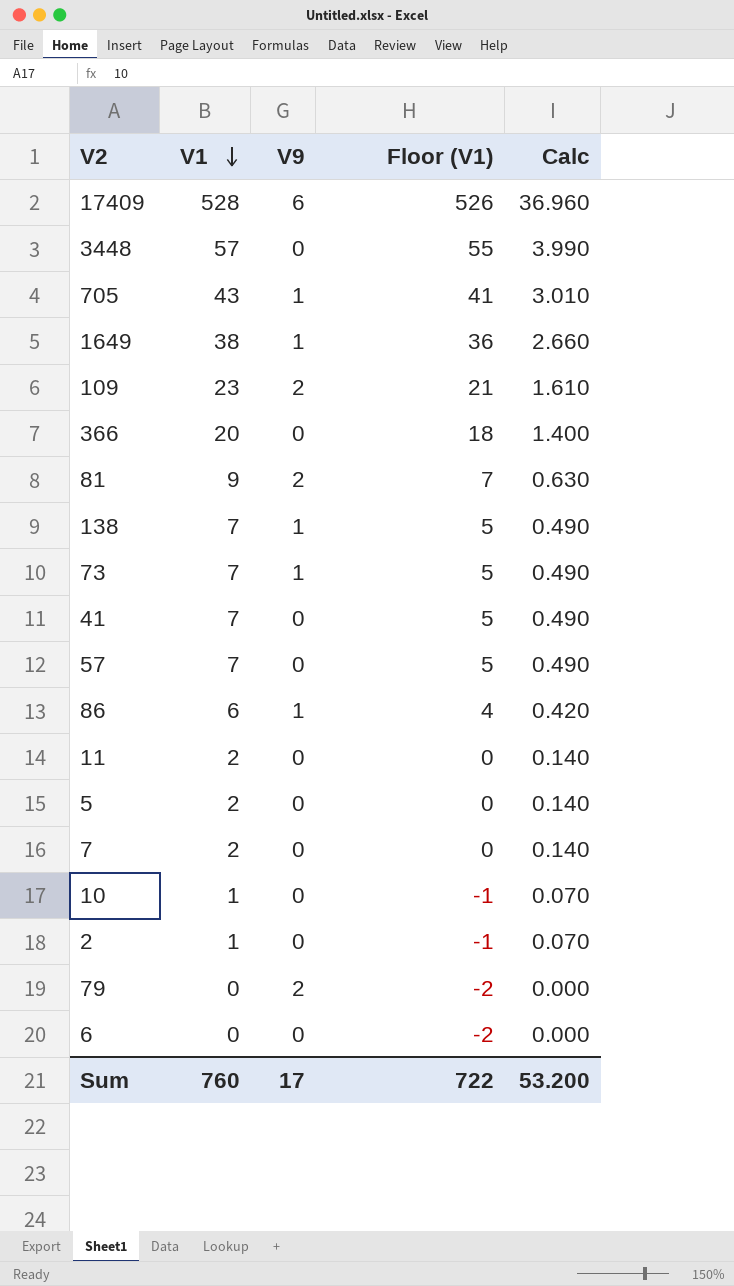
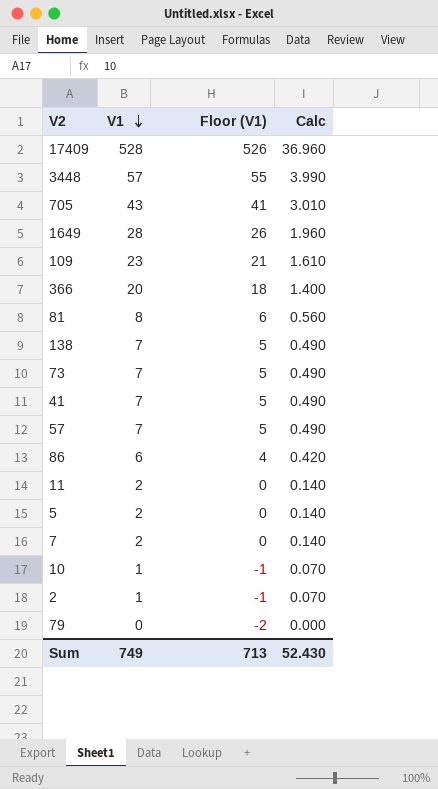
column V9 | position: 3 -> none
row 6: 0 | 0 | -2 | 0.000 -> none
1649 | V1: 38 -> 28
1649 | Floor (V1): 36 -> 26
1649 | Calc: 2.660 -> 1.960
81 | V1: 9 -> 8
81 | Floor (V1): 7 -> 6
81 | Calc: 0.630 -> 0.560
Sum | V1: 760 -> 749
Sum | Floor (V1): 722 -> 713
Sum | Calc: 53.200 -> 52.430

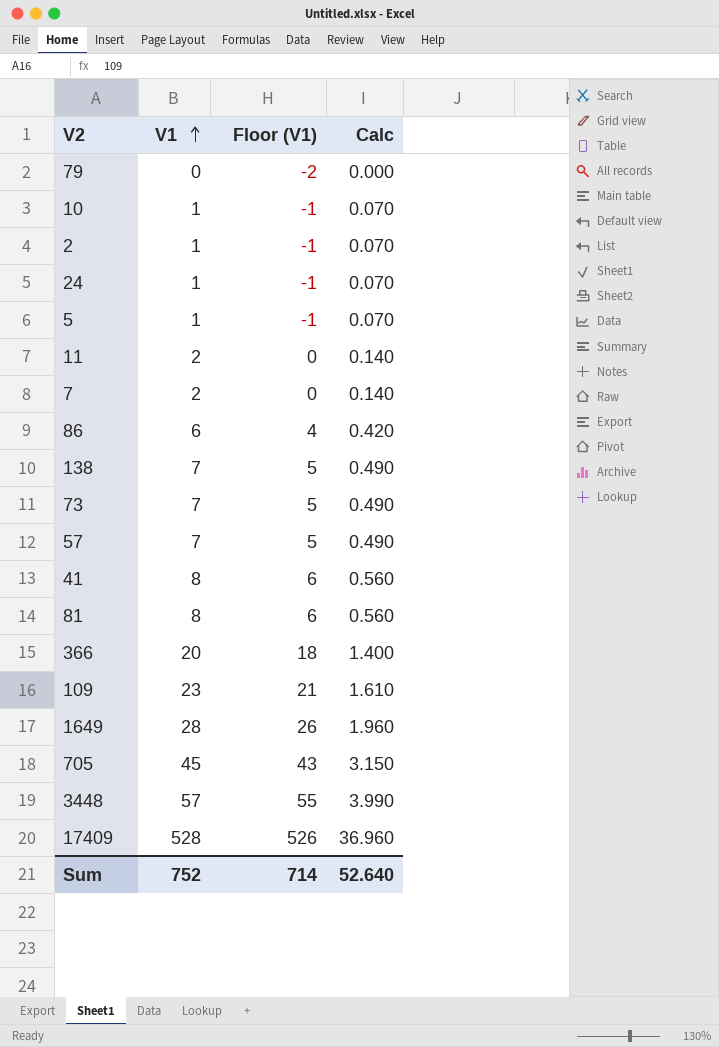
row order: V1 descending -> V1 ascending
row 24: none -> 1 | -1 | 0.070
5 | V1: 2 -> 1
5 | Floor (V1): 0 -> -1
5 | Calc: 0.140 -> 0.070
41 | V1: 7 -> 8
41 | Floor (V1): 5 -> 6
41 | Calc: 0.490 -> 0.560
705 | V1: 43 -> 45
705 | Floor (V1): 41 -> 43
705 | Calc: 3.010 -> 3.150
Sum | V1: 749 -> 752
Sum | Floor (V1): 713 -> 714
Sum | Calc: 52.430 -> 52.640

